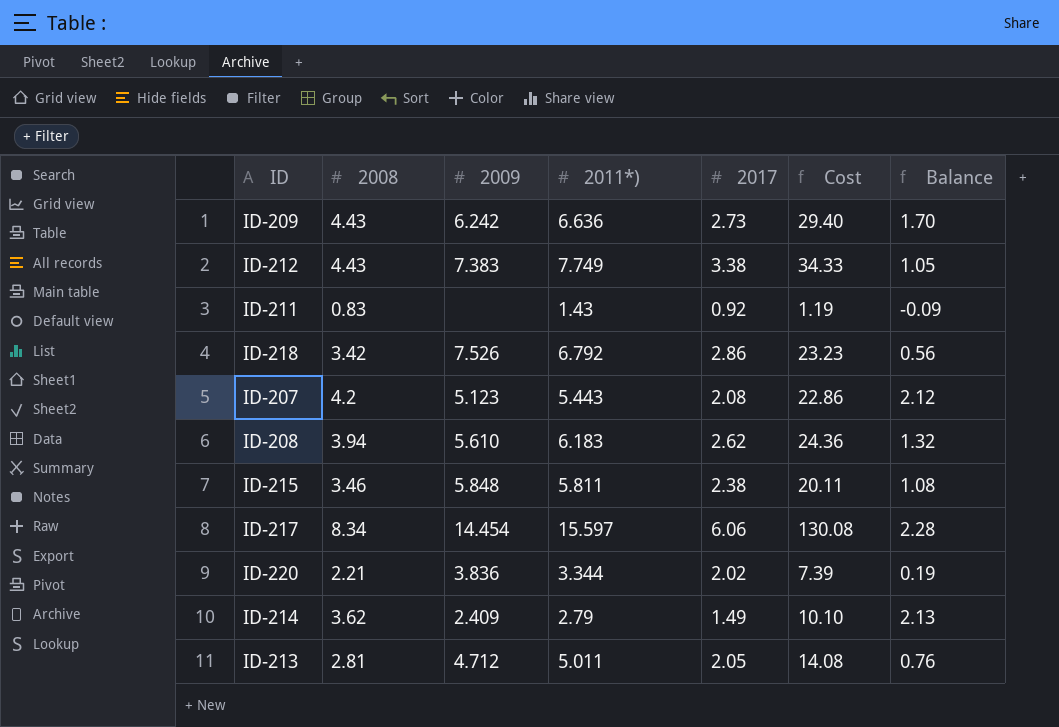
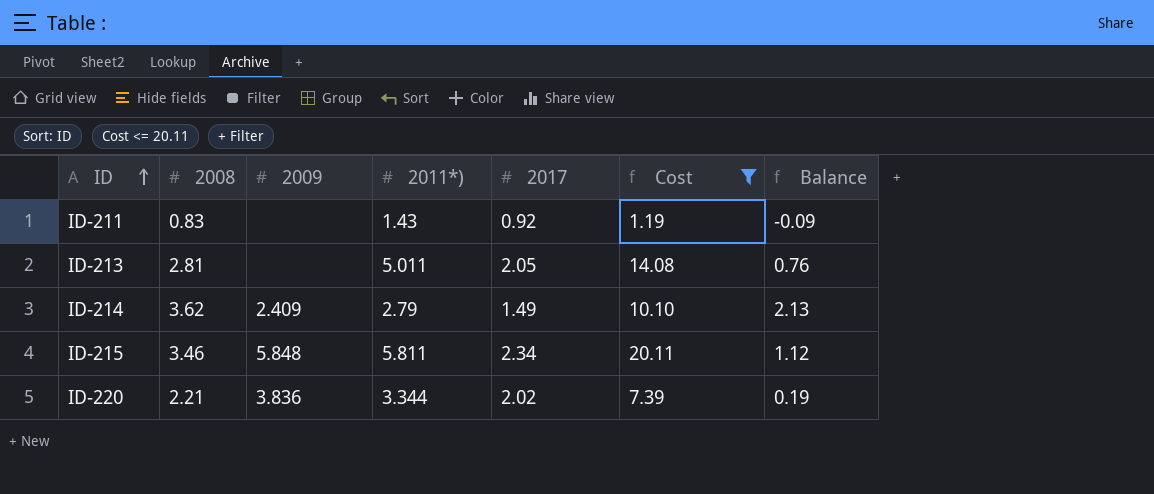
filter: none -> Cost <= 20.11
row order: none -> ID ascending
ID-213 | 2009: 4.712 -> none
ID-215 | 2017: 2.38 -> 2.34
ID-215 | Balance: 1.08 -> 1.12

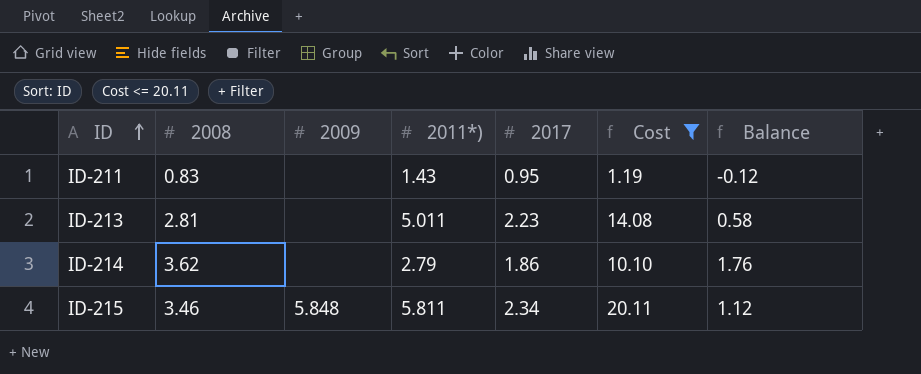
row ID-220: 2.21 | 3.836 | 3.344 | 2.02 | 7.39 | 0.19 -> none
ID-211 | 2017: 0.92 -> 0.95
ID-211 | Balance: -0.09 -> -0.12
ID-213 | 2017: 2.05 -> 2.23
ID-213 | Balance: 0.76 -> 0.58
ID-214 | 2009: 2.409 -> none
ID-214 | 2017: 1.49 -> 1.86
ID-214 | Balance: 2.13 -> 1.76

